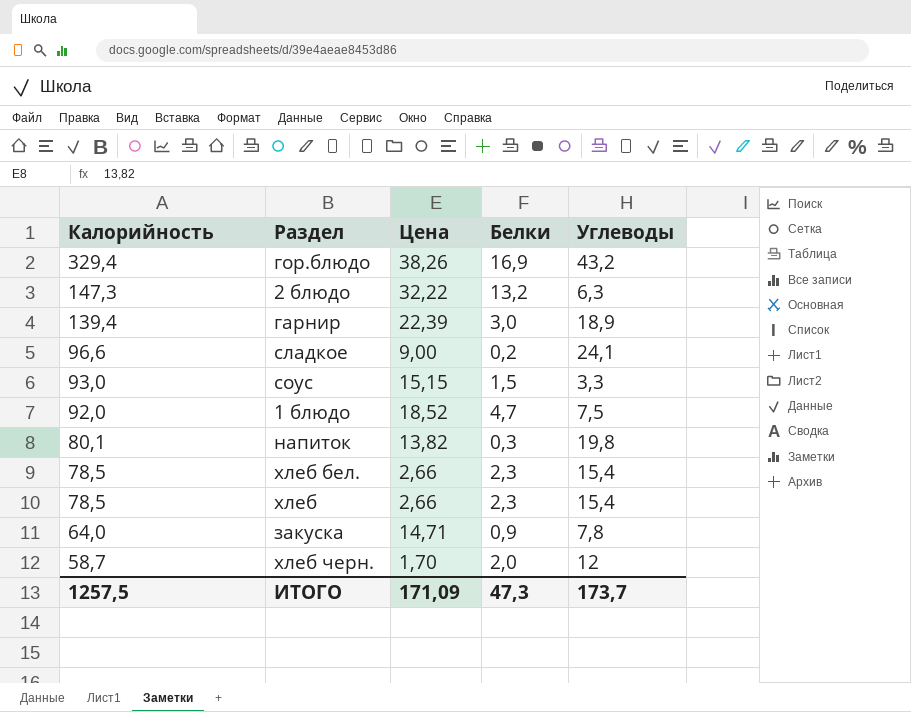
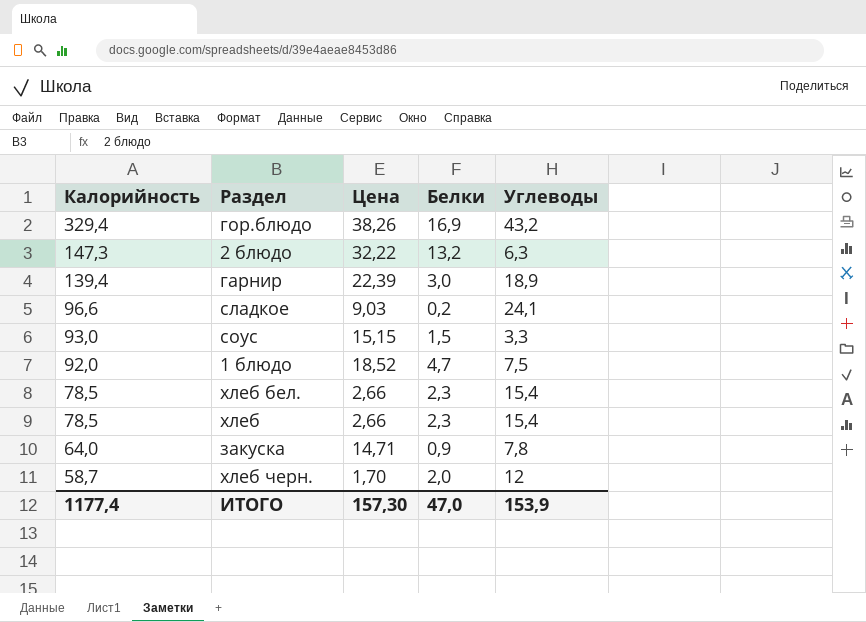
row напиток: 80,1 | 13,82 | 0,3 | 19,8 -> none
сладкое | Цена: 9,00 -> 9,03
ИТОГО | Калорийность: 1257,5 -> 1177,4
ИТОГО | Цена: 171,09 -> 157,30
ИТОГО | Белки: 47,3 -> 47,0
ИТОГО | Углеводы: 173,7 -> 153,9

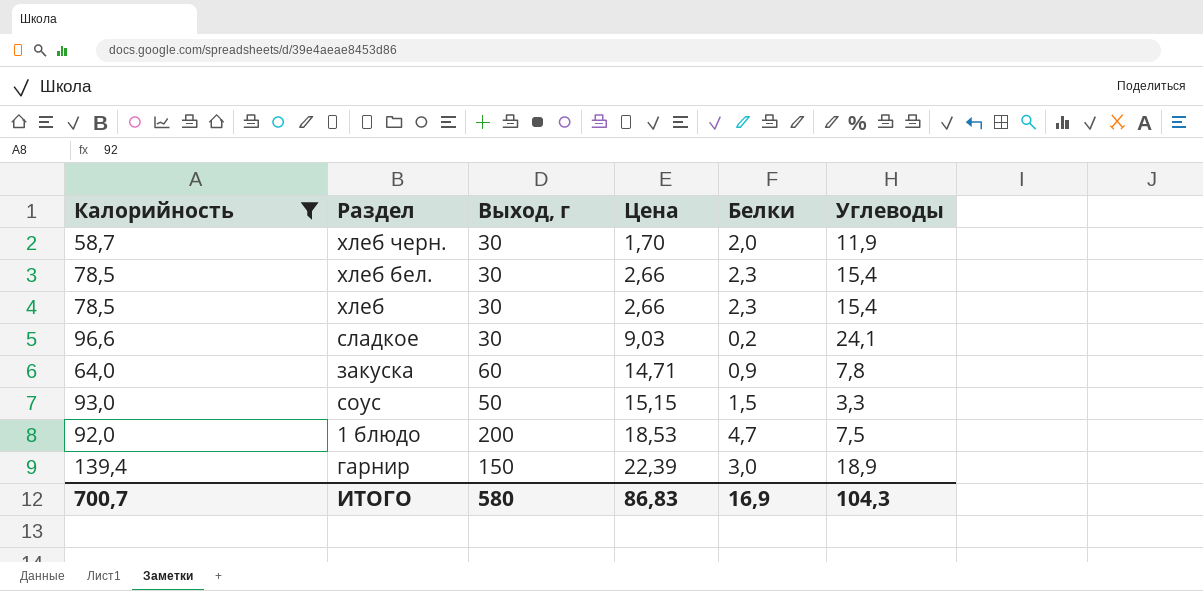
filter: none -> Калорийность <= 139,4
row order: Калорийность descending -> Цена ascending
column Выход, г | position: none -> 3
хлеб черн. | Углеводы: 12 -> 11,9
1 блюдо | Цена: 18,52 -> 18,53
ИТОГО | Калорийность: 1177,4 -> 700,7
ИТОГО | Цена: 157,30 -> 86,83
ИТОГО | Белки: 47,0 -> 16,9
ИТОГО | Углеводы: 153,9 -> 104,3

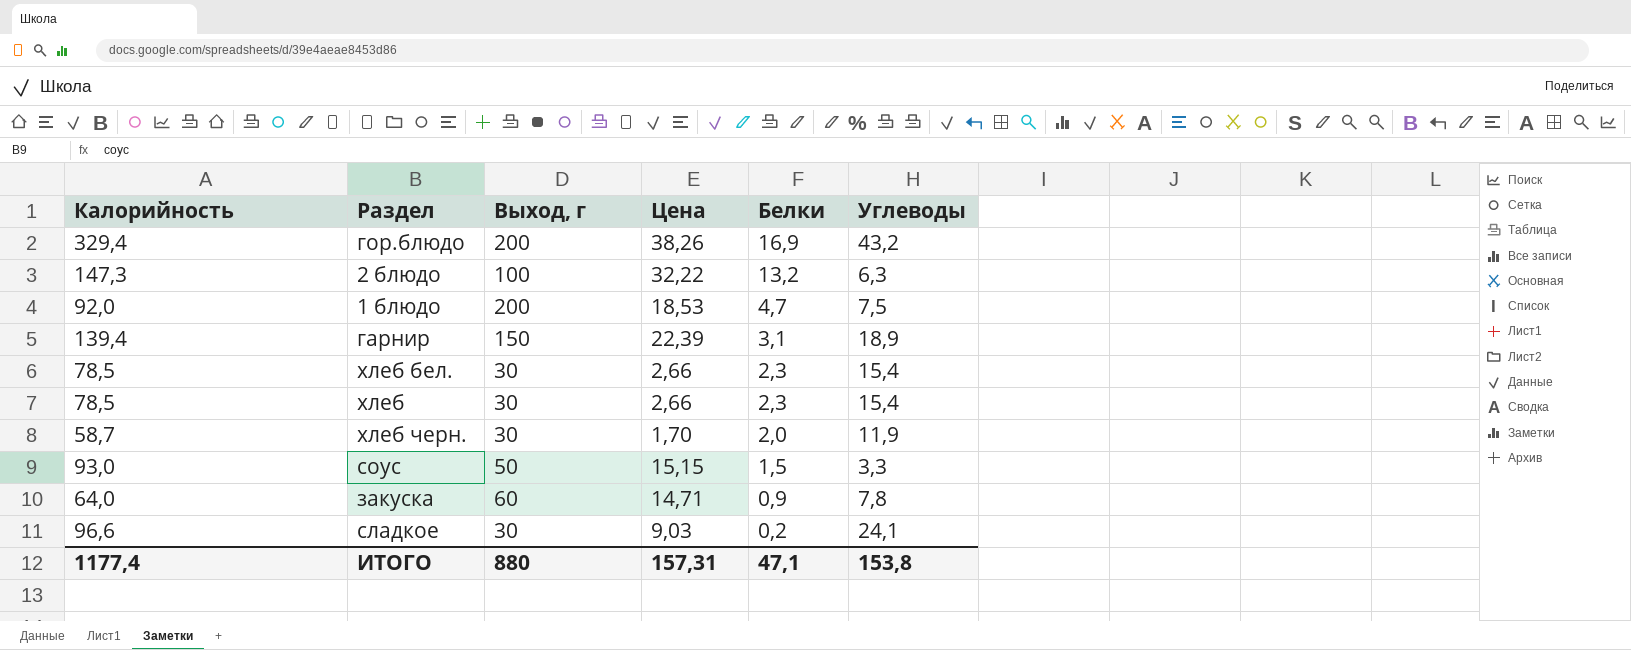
filter: Калорийность <= 139,4 -> none
row order: Цена ascending -> Белки descending
гарнир | Белки: 3,0 -> 3,1
ИТОГО | Калорийность: 700,7 -> 1177,4
ИТОГО | Выход, г: 580 -> 880
ИТОГО | Цена: 86,83 -> 157,31
ИТОГО | Белки: 16,9 -> 47,1
ИТОГО | Углеводы: 104,3 -> 153,8

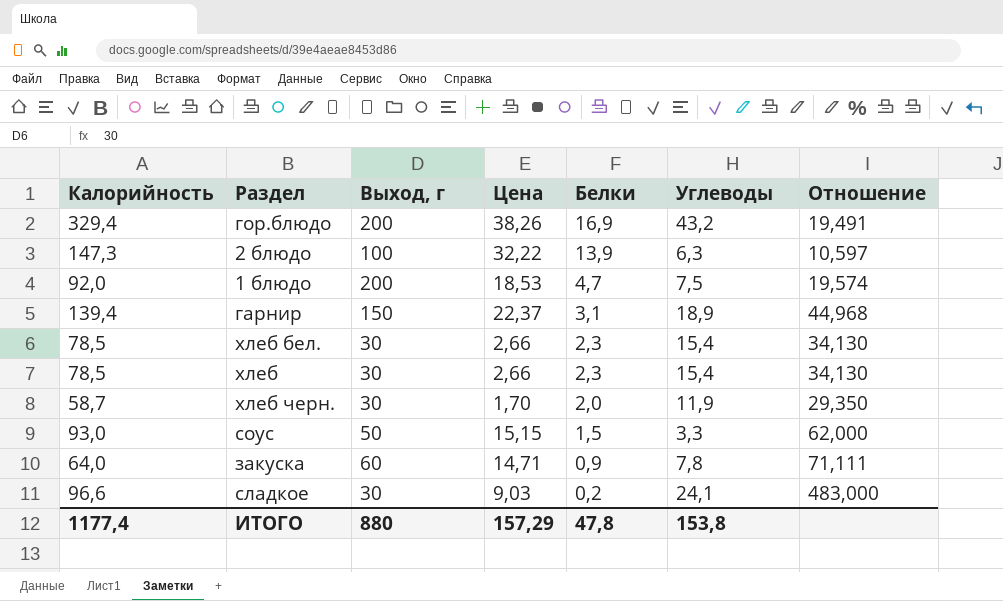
column Отношение | formula: none -> [Калорийность] / [Белки]
2 блюдо | Белки: 13,2 -> 13,9
гарнир | Цена: 22,39 -> 22,37
ИТОГО | Цена: 157,31 -> 157,29
ИТОГО | Белки: 47,1 -> 47,8

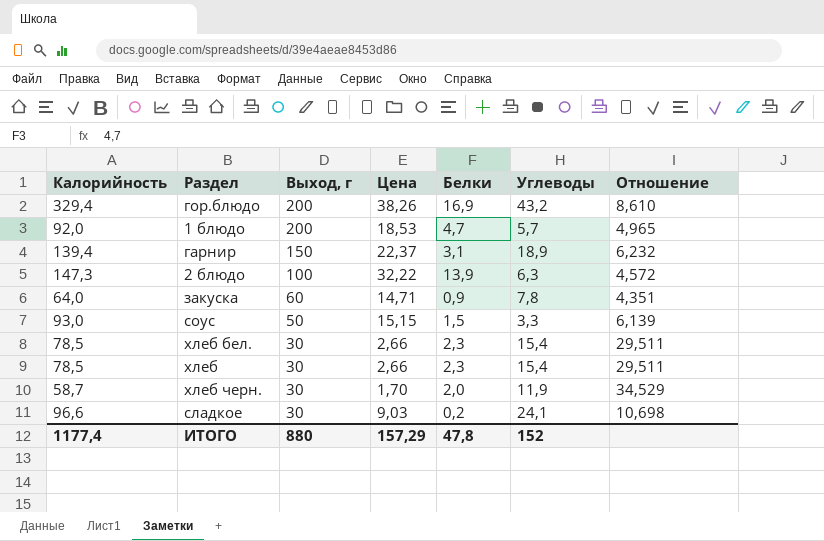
row order: Белки descending -> Выход, г descending
column Отношение | formula: [Калорийность] / [Белки] -> [Калорийность] / [Цена]
1 блюдо | Углеводы: 7,5 -> 5,7
ИТОГО | Углеводы: 153,8 -> 152

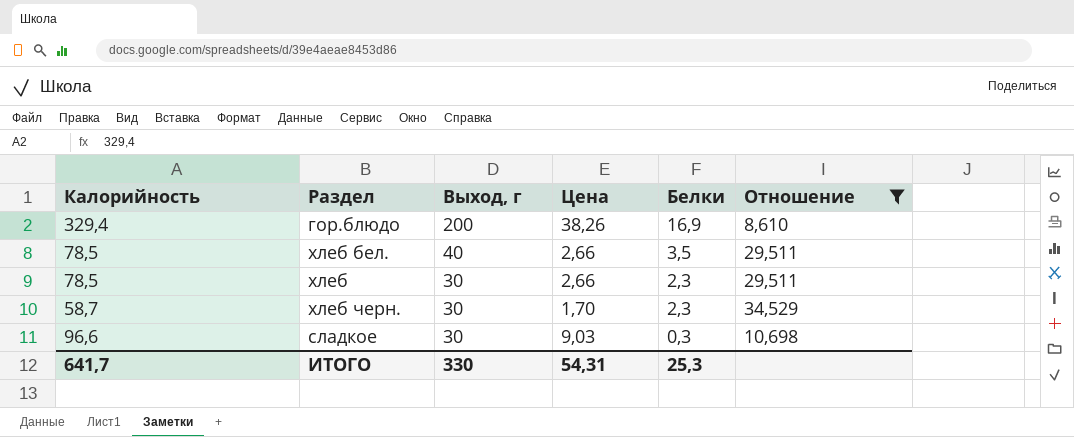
filter: none -> Отношение >= 8,610
column Углеводы | position: 6 -> none
хлеб бел. | Выход, г: 30 -> 40
хлеб бел. | Белки: 2,3 -> 3,5
хлеб черн. | Белки: 2,0 -> 2,3
сладкое | Белки: 0,2 -> 0,3
ИТОГО | Калорийность: 1177,4 -> 641,7
ИТОГО | Выход, г: 880 -> 330
ИТОГО | Цена: 157,29 -> 54,31
ИТОГО | Белки: 47,8 -> 25,3

